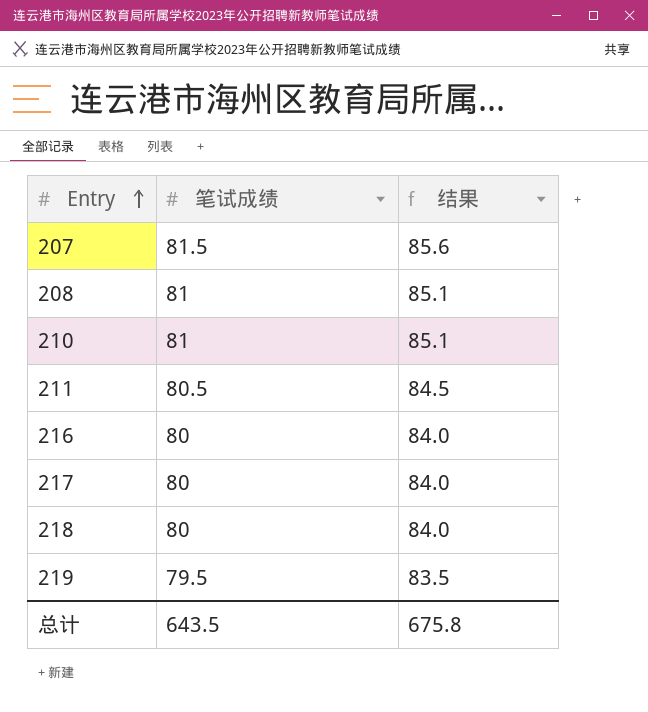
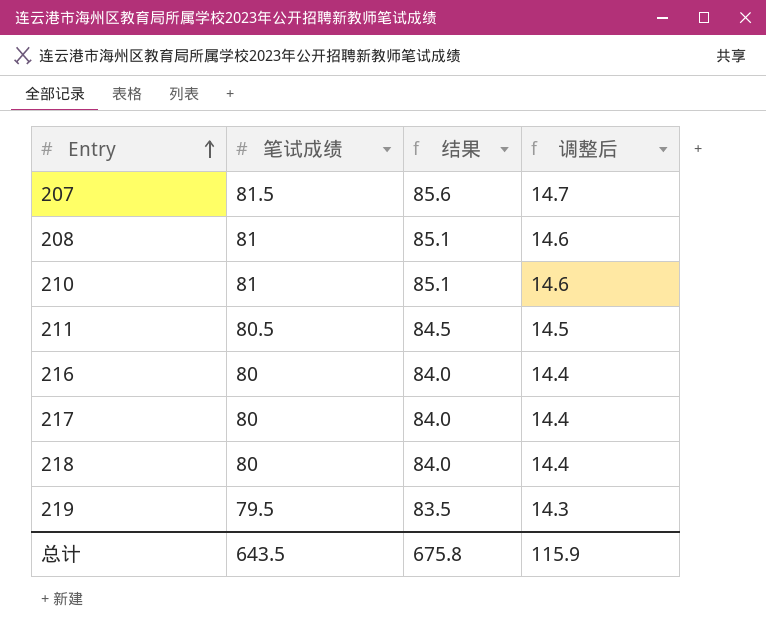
column 调整后 | formula: none -> [笔试成绩] * 0.18

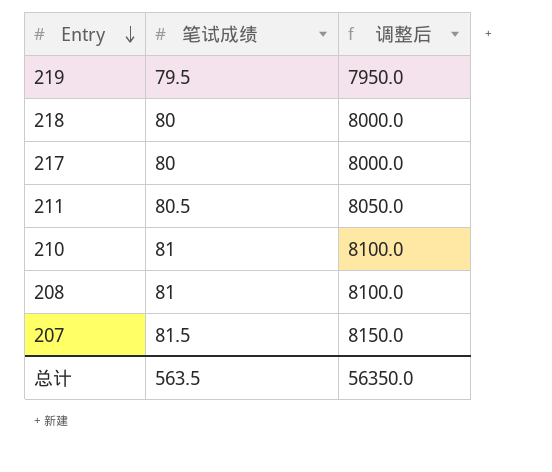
row order: Entry ascending -> Entry descending
column 结果 | formula: [笔试成绩] * 1.05 -> none
column 调整后 | formula: [笔试成绩] * 0.18 -> [笔试成绩] * 100
row 216: 80 | 84.0 | 14.4 -> none
总计 | 笔试成绩: 643.5 -> 563.5
总计 | 调整后: 115.9 -> 56350.0

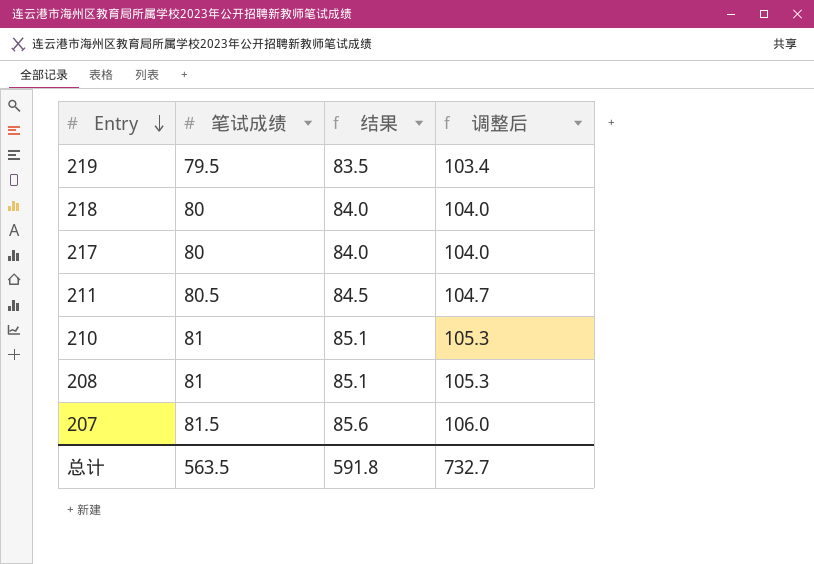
column 结果 | formula: none -> [笔试成绩] * 1.05
column 调整后 | formula: [笔试成绩] * 100 -> [笔试成绩] * 1.3
总计 | 调整后: 56350.0 -> 732.7

